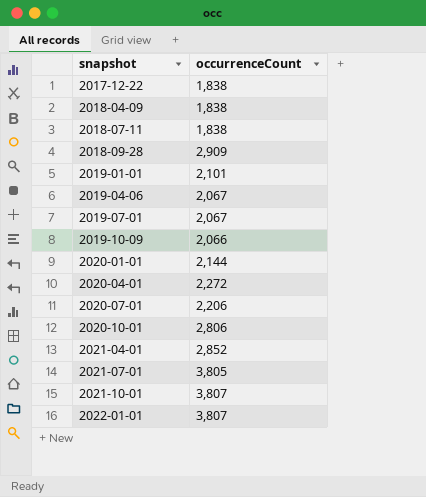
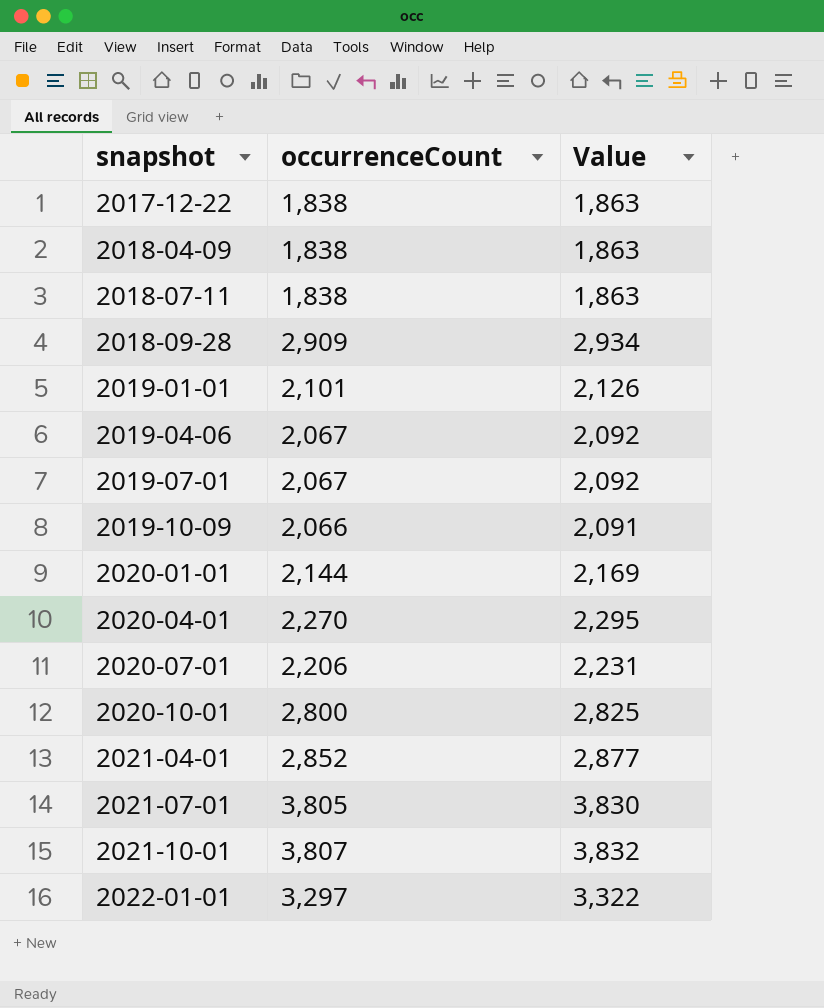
column Value | formula: none -> [occurrenceCount] + 25
2020-04-01 | occurrenceCount: 2,272 -> 2,270
2020-10-01 | occurrenceCount: 2,806 -> 2,800
2022-01-01 | occurrenceCount: 3,807 -> 3,297

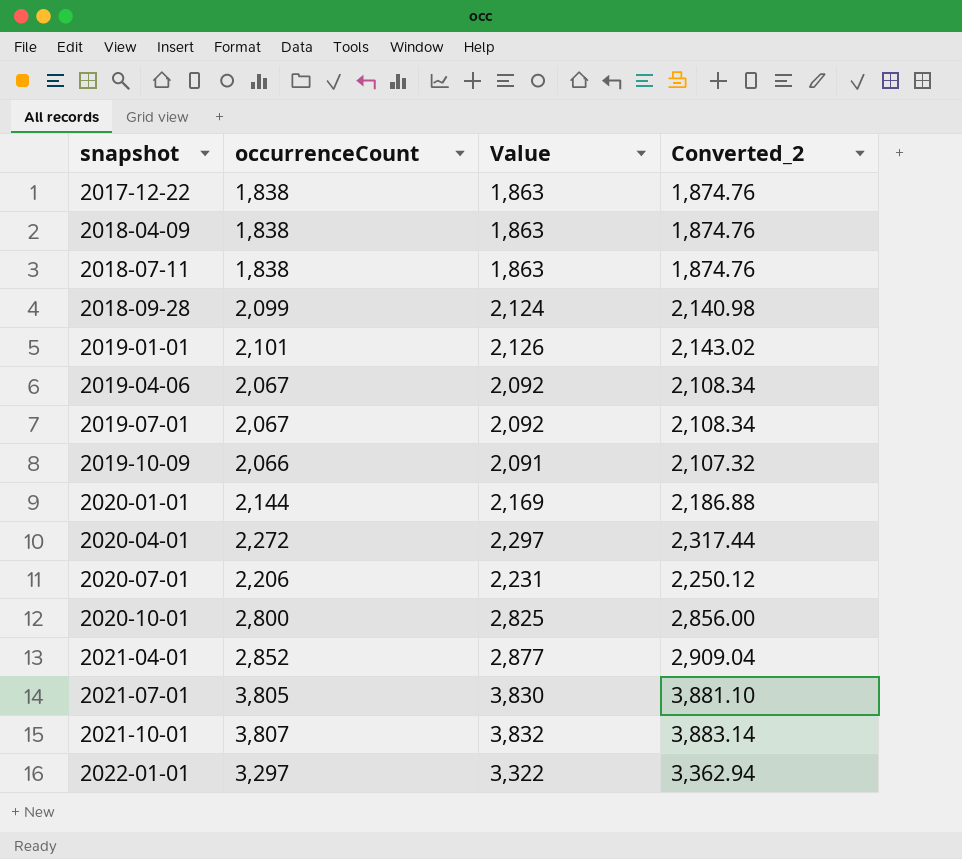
column Converted_2 | formula: none -> [occurrenceCount] * 1.02
2018-09-28 | occurrenceCount: 2,909 -> 2,099
2018-09-28 | Value: 2,934 -> 2,124
2020-04-01 | occurrenceCount: 2,270 -> 2,272
2020-04-01 | Value: 2,295 -> 2,297

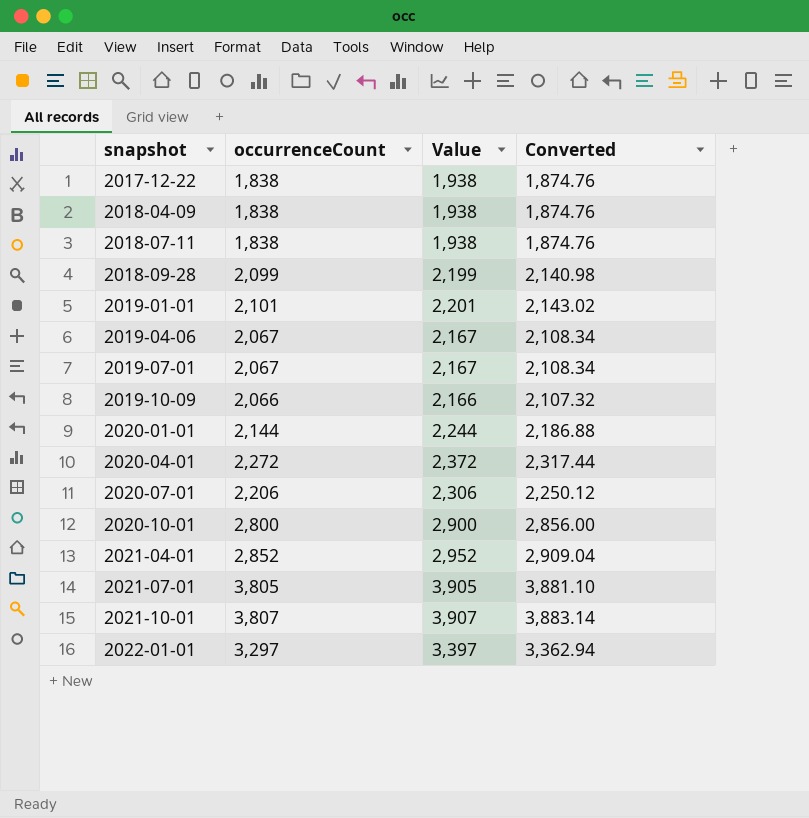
column Value | formula: [occurrenceCount] + 25 -> [occurrenceCount] + 100
column name: Converted_2 -> Converted

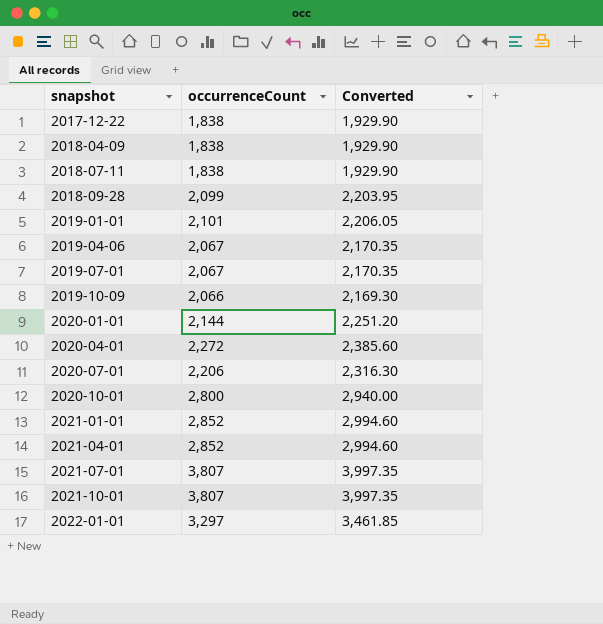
column Value | formula: [occurrenceCount] + 100 -> none
column Converted | formula: [occurrenceCount] * 1.02 -> [occurrenceCount] * 1.05
row 2021-01-01: none -> 2,852 | 2,994.60
2021-07-01 | occurrenceCount: 3,805 -> 3,807

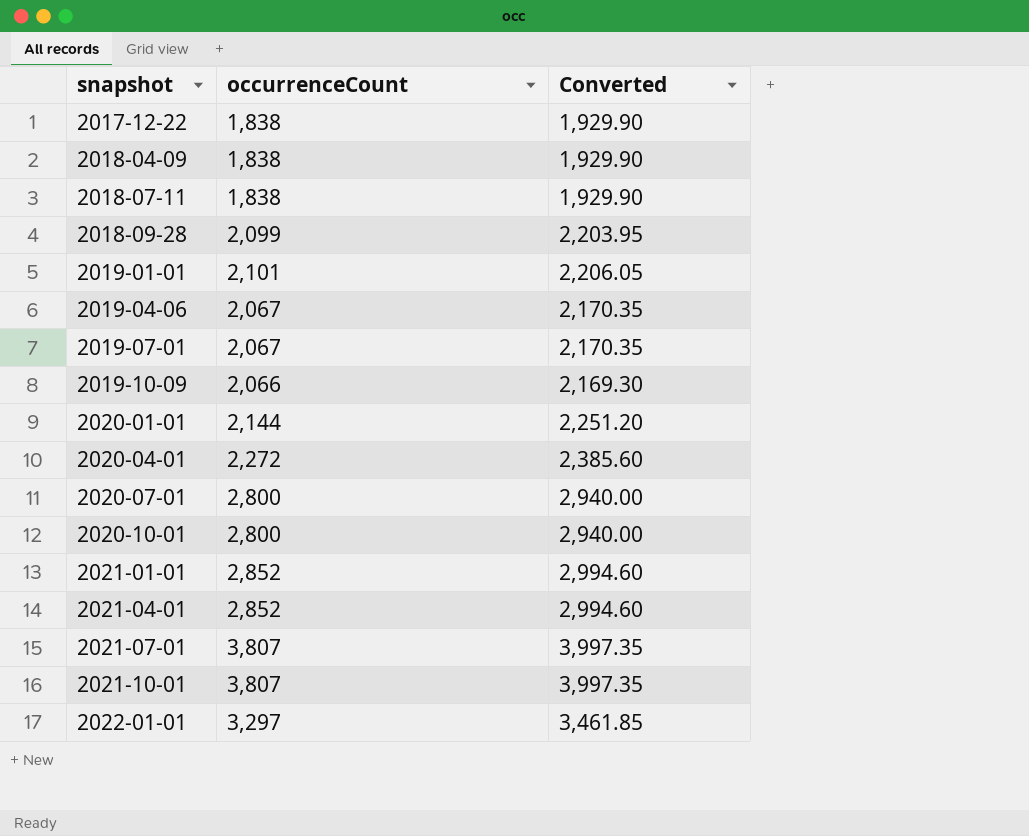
2020-07-01 | occurrenceCount: 2,206 -> 2,800
2020-07-01 | Converted: 2,316.30 -> 2,940.00

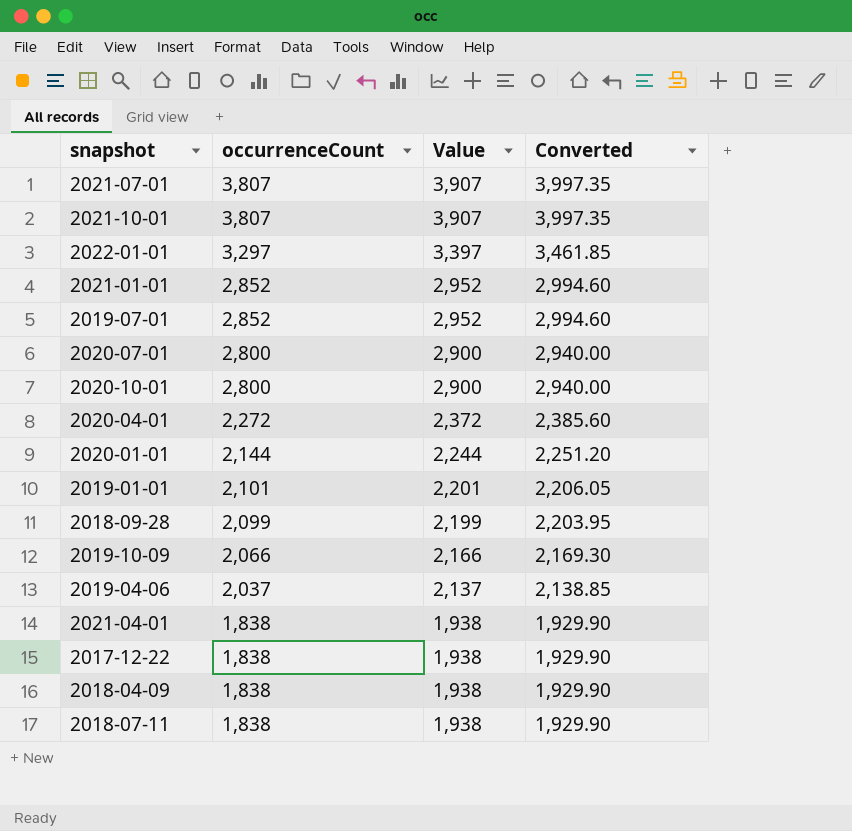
row order: snapshot ascending -> occurrenceCount descending
column Value | formula: none -> [occurrenceCount] + 100
2019-07-01 | occurrenceCount: 2,067 -> 2,852
2019-07-01 | Converted: 2,170.35 -> 2,994.60
2019-04-06 | occurrenceCount: 2,067 -> 2,037
2019-04-06 | Converted: 2,170.35 -> 2,138.85
2021-04-01 | occurrenceCount: 2,852 -> 1,838
2021-04-01 | Converted: 2,994.60 -> 1,929.90

